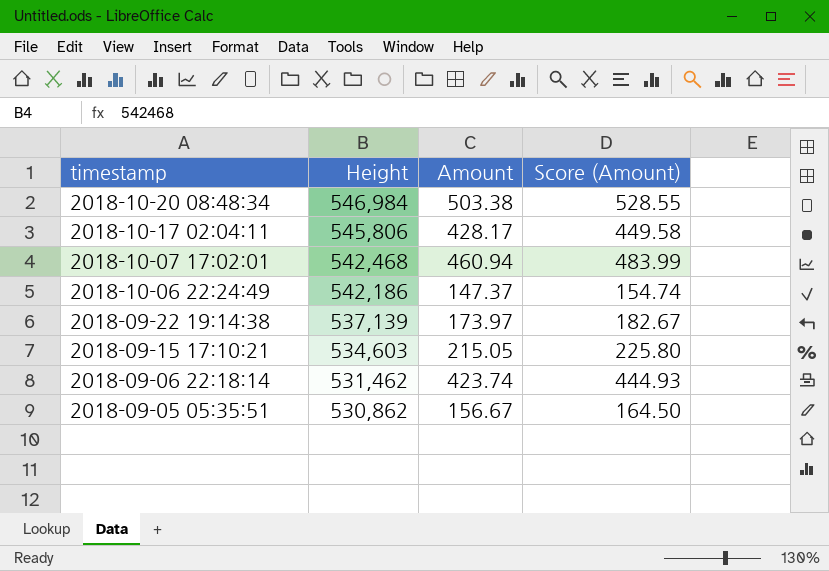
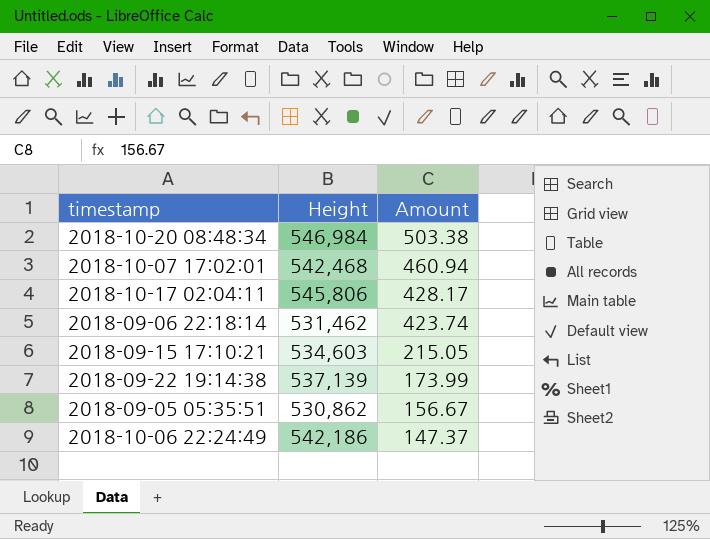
row order: timestamp descending -> Amount descending
column Score (Amount) | formula: [Amount] * 1.05 -> none
2018-09-22 19:14:38 | Amount: 173.97 -> 173.99

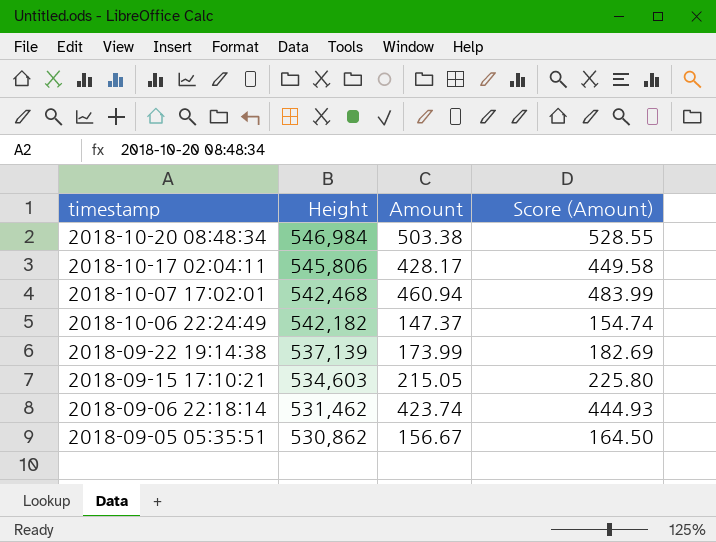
row order: Amount descending -> timestamp descending
column Score (Amount) | formula: none -> [Amount] * 1.05
2018-10-06 22:24:49 | Height: 542,186 -> 542,182

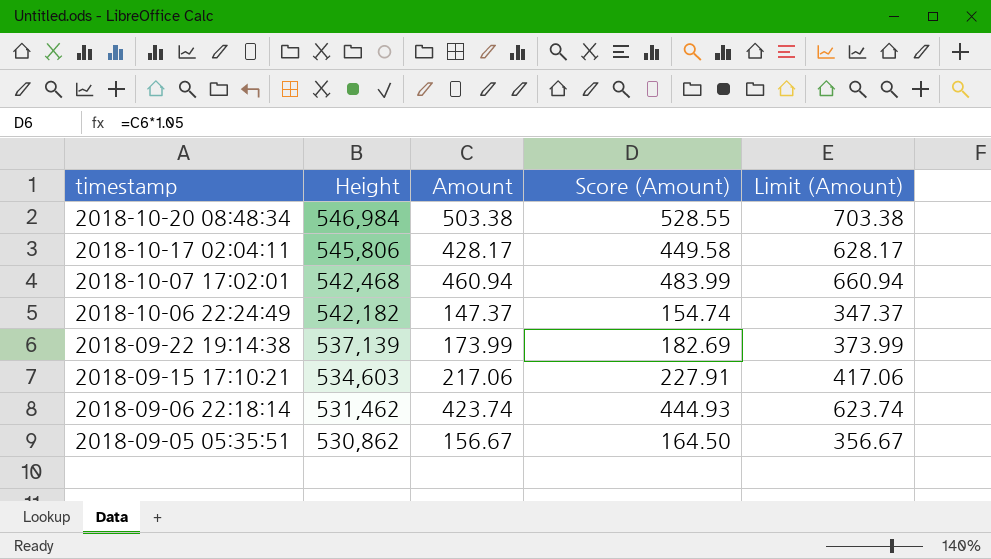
column Limit (Amount) | formula: none -> [Amount] + 200
2018-09-15 17:10:21 | Amount: 215.05 -> 217.06
2018-09-15 17:10:21 | Score (Amount): 225.80 -> 227.91

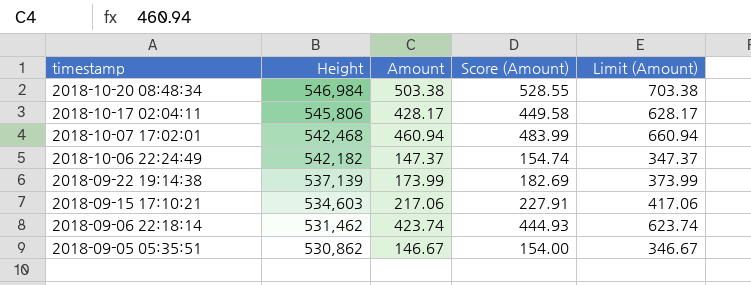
2018-09-05 05:35:51 | Amount: 156.67 -> 146.67
2018-09-05 05:35:51 | Score (Amount): 164.50 -> 154.00
2018-09-05 05:35:51 | Limit (Amount): 356.67 -> 346.67

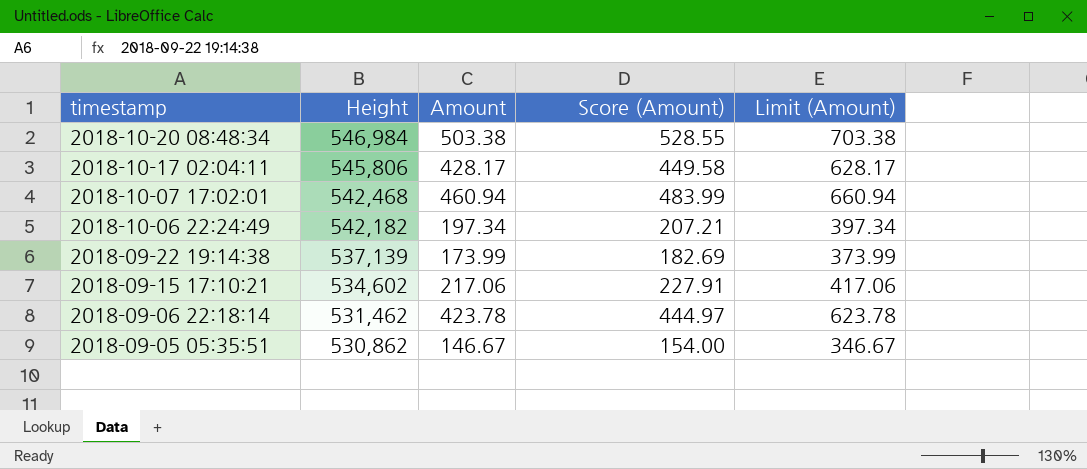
2018-10-06 22:24:49 | Amount: 147.37 -> 197.34
2018-10-06 22:24:49 | Score (Amount): 154.74 -> 207.21
2018-10-06 22:24:49 | Limit (Amount): 347.37 -> 397.34
2018-09-15 17:10:21 | Height: 534,603 -> 534,602
2018-09-06 22:18:14 | Amount: 423.74 -> 423.78
2018-09-06 22:18:14 | Score (Amount): 444.93 -> 444.97
2018-09-06 22:18:14 | Limit (Amount): 623.74 -> 623.78

